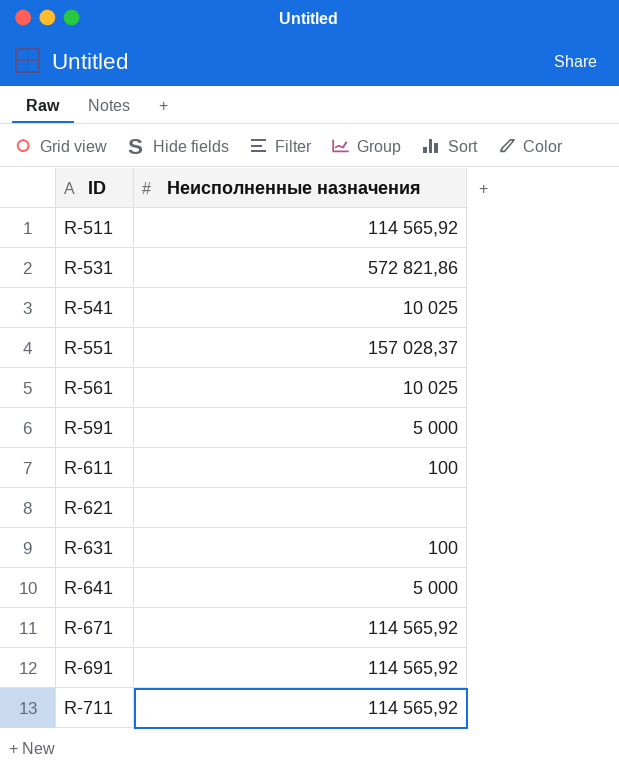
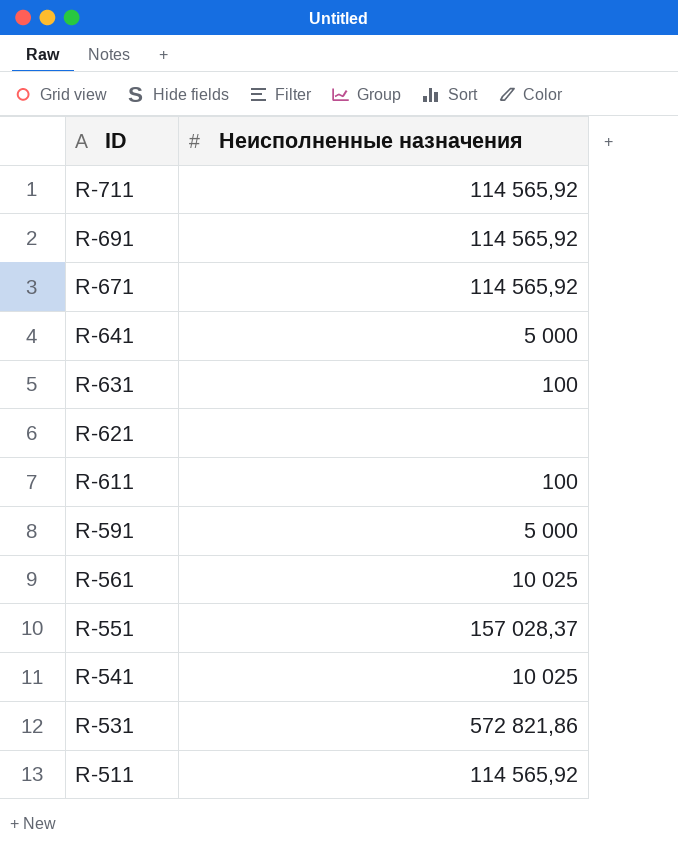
row order: ID ascending -> ID descending

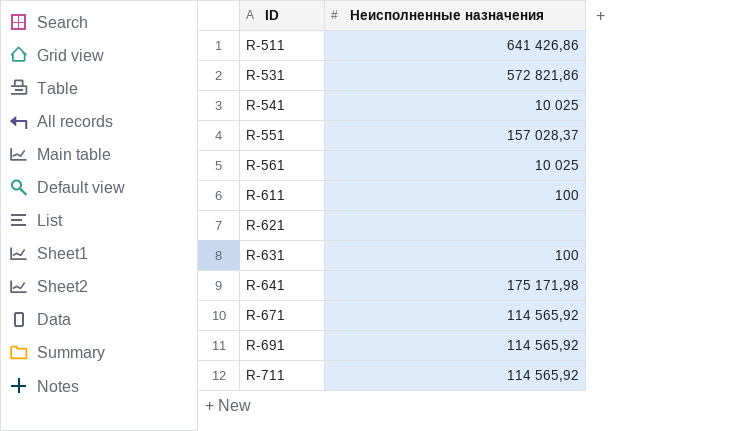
row order: ID descending -> ID ascending
row R-591: 5 000 -> none
R-511 | Неисполненные назначения: 114 565,92 -> 641 426,86
R-641 | Неисполненные назначения: 5 000 -> 175 171,98

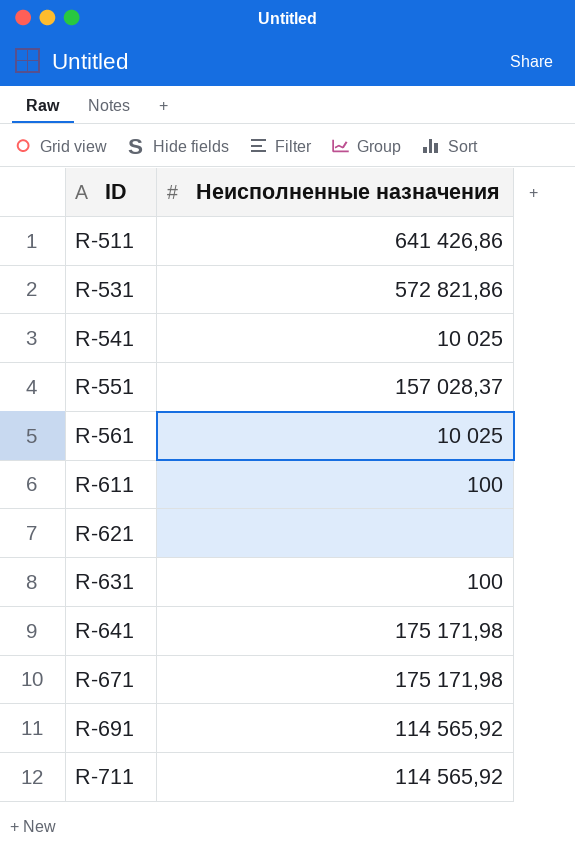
R-671 | Неисполненные назначения: 114 565,92 -> 175 171,98

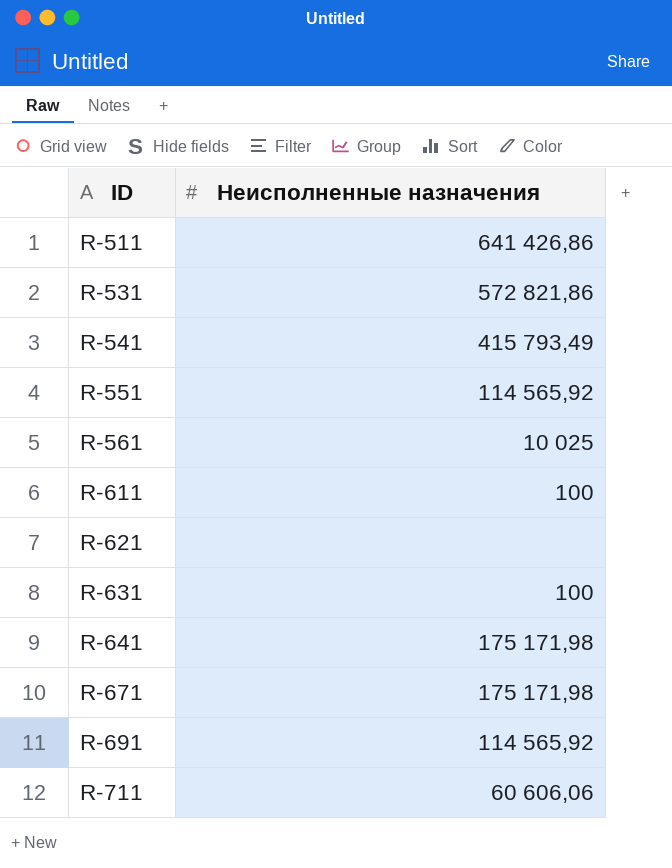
R-541 | Неисполненные назначения: 10 025 -> 415 793,49
R-551 | Неисполненные назначения: 157 028,37 -> 114 565,92
R-711 | Неисполненные назначения: 114 565,92 -> 60 606,06

